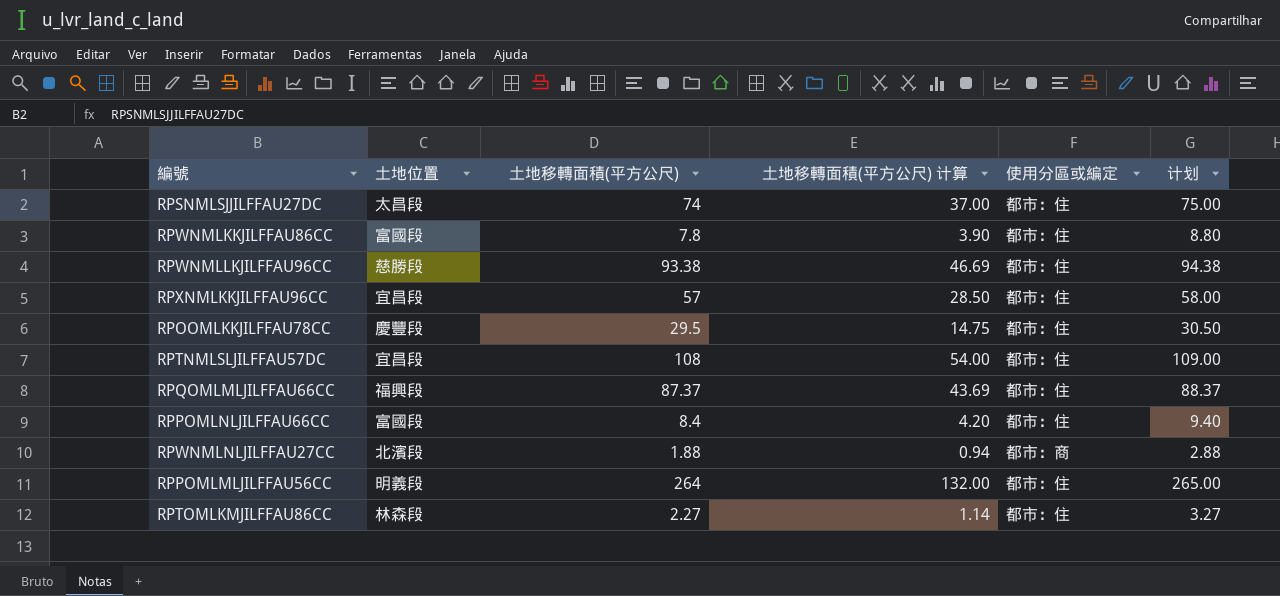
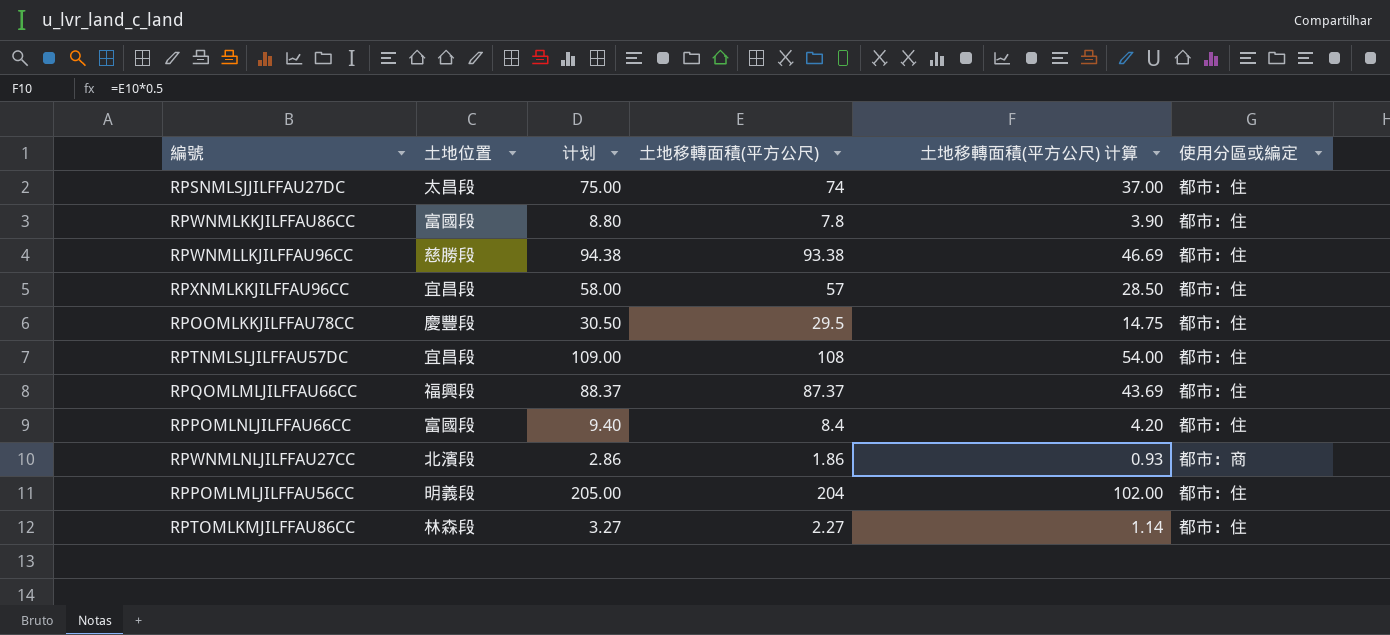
column 计划 | position: 6 -> 3
RPWNMLNLJILFFAU27CC | 计划: 2.88 -> 2.86
RPWNMLNLJILFFAU27CC | 土地移轉面積(平方公尺): 1.88 -> 1.86
RPWNMLNLJILFFAU27CC | 土地移轉面積(平方公尺) 计算: 0.94 -> 0.93
RPPOMLMLJILFFAU56CC | 计划: 265.00 -> 205.00
RPPOMLMLJILFFAU56CC | 土地移轉面積(平方公尺): 264 -> 204
RPPOMLMLJILFFAU56CC | 土地移轉面積(平方公尺) 计算: 132.00 -> 102.00

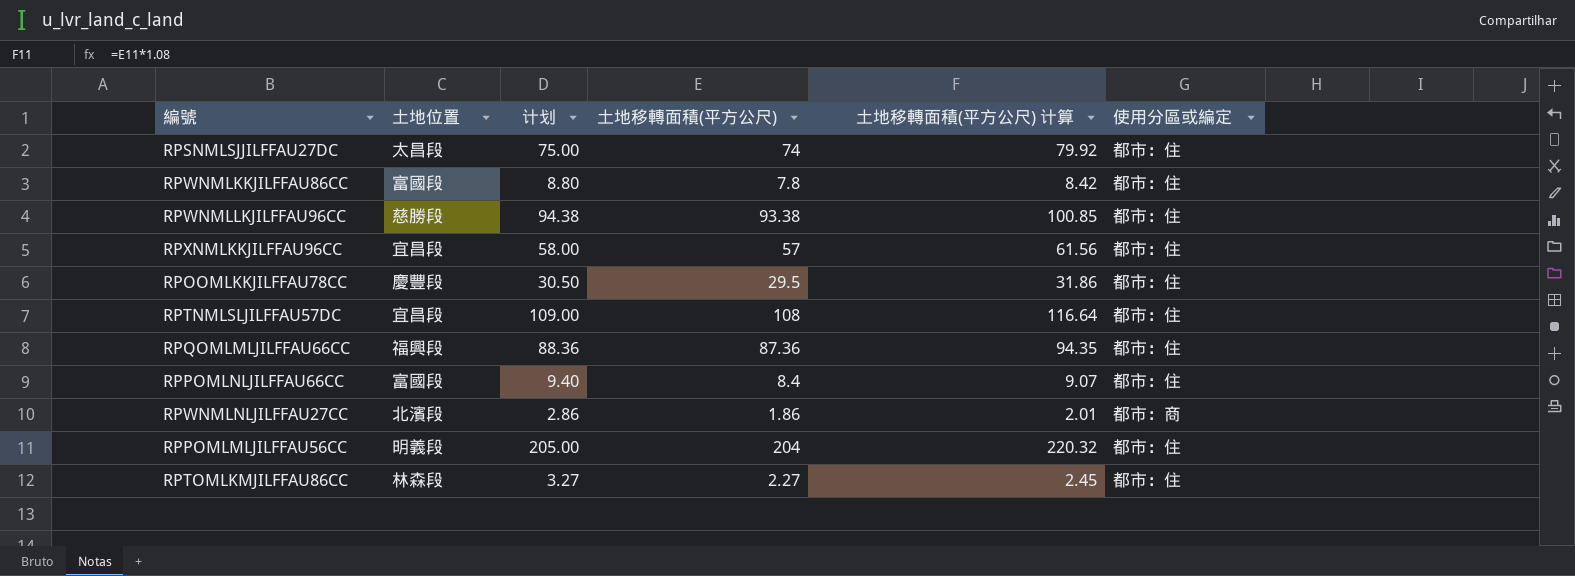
column 土地移轉面積(平方公尺) 计算 | formula: [土地移轉面積(平方公尺)] * 0.5 -> [土地移轉面積(平方公尺)] * 1.08
RPQOMLMLJILFFAU66CC | 计划: 88.37 -> 88.36
RPQOMLMLJILFFAU66CC | 土地移轉面積(平方公尺): 87.37 -> 87.36

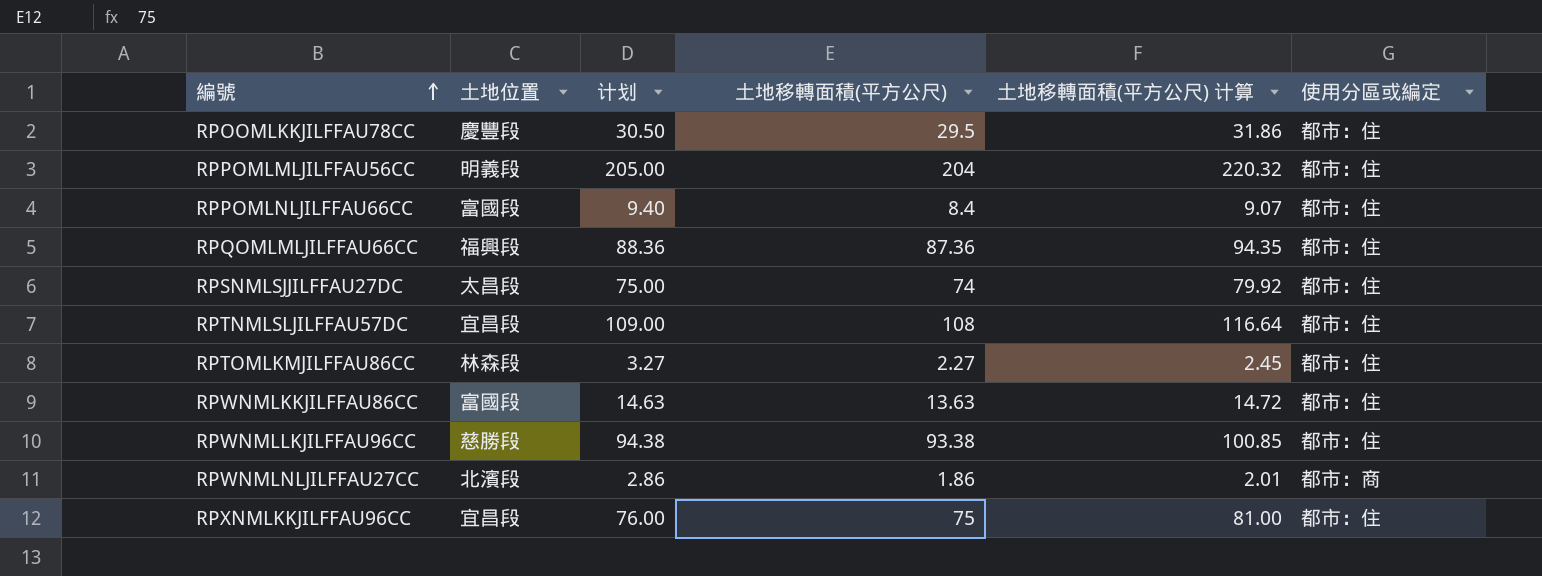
row order: none -> 編號 ascending
RPWNMLKKJILFFAU86CC | 计划: 8.80 -> 14.63
RPWNMLKKJILFFAU86CC | 土地移轉面積(平方公尺): 7.8 -> 13.63
RPWNMLKKJILFFAU86CC | 土地移轉面積(平方公尺) 计算: 8.42 -> 14.72
RPXNMLKKJILFFAU96CC | 计划: 58.00 -> 76.00
RPXNMLKKJILFFAU96CC | 土地移轉面積(平方公尺): 57 -> 75
RPXNMLKKJILFFAU96CC | 土地移轉面積(平方公尺) 计算: 61.56 -> 81.00

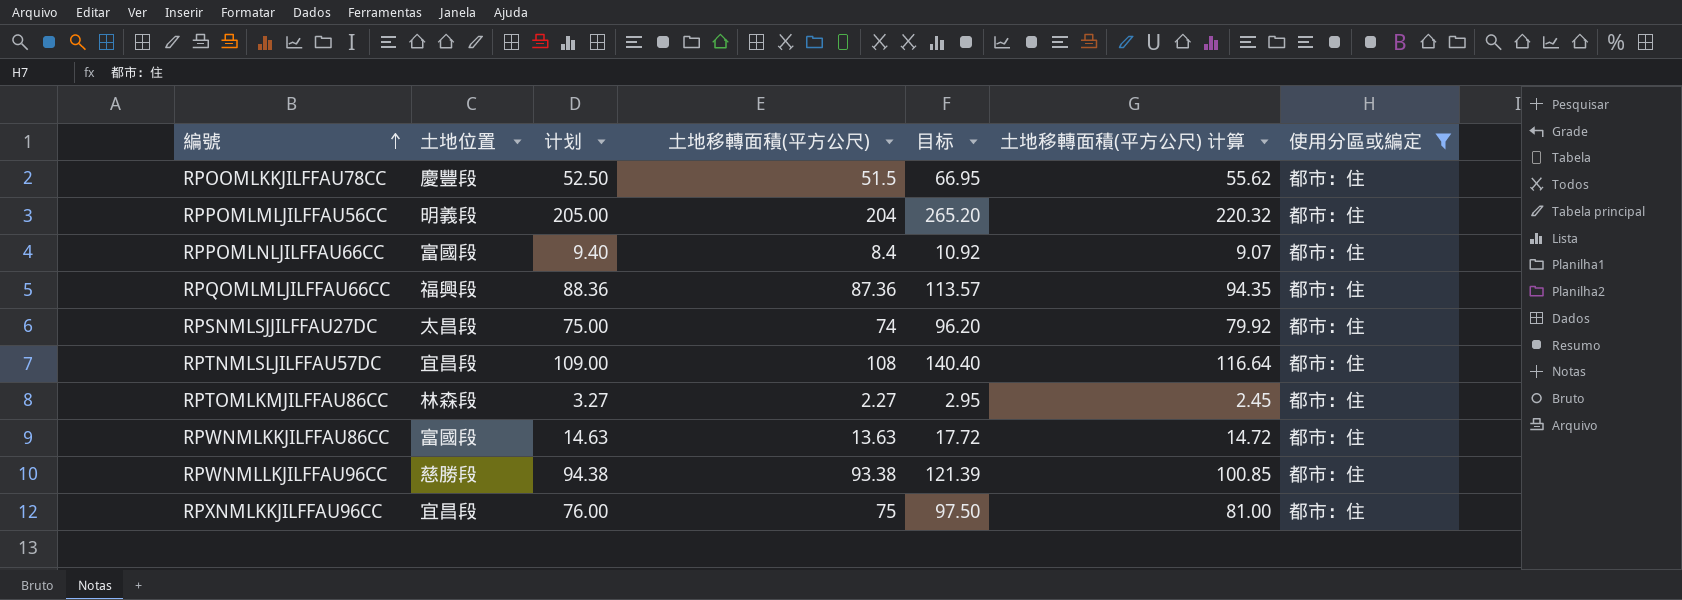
filter: none -> 使用分區或編定 = 都市：住
column 目标 | formula: none -> [土地移轉面積(平方公尺)] * 1.3
RPOOMLKKJILFFAU78CC | 计划: 30.50 -> 52.50
RPOOMLKKJILFFAU78CC | 土地移轉面積(平方公尺): 29.5 -> 51.5
RPOOMLKKJILFFAU78CC | 土地移轉面積(平方公尺) 计算: 31.86 -> 55.62

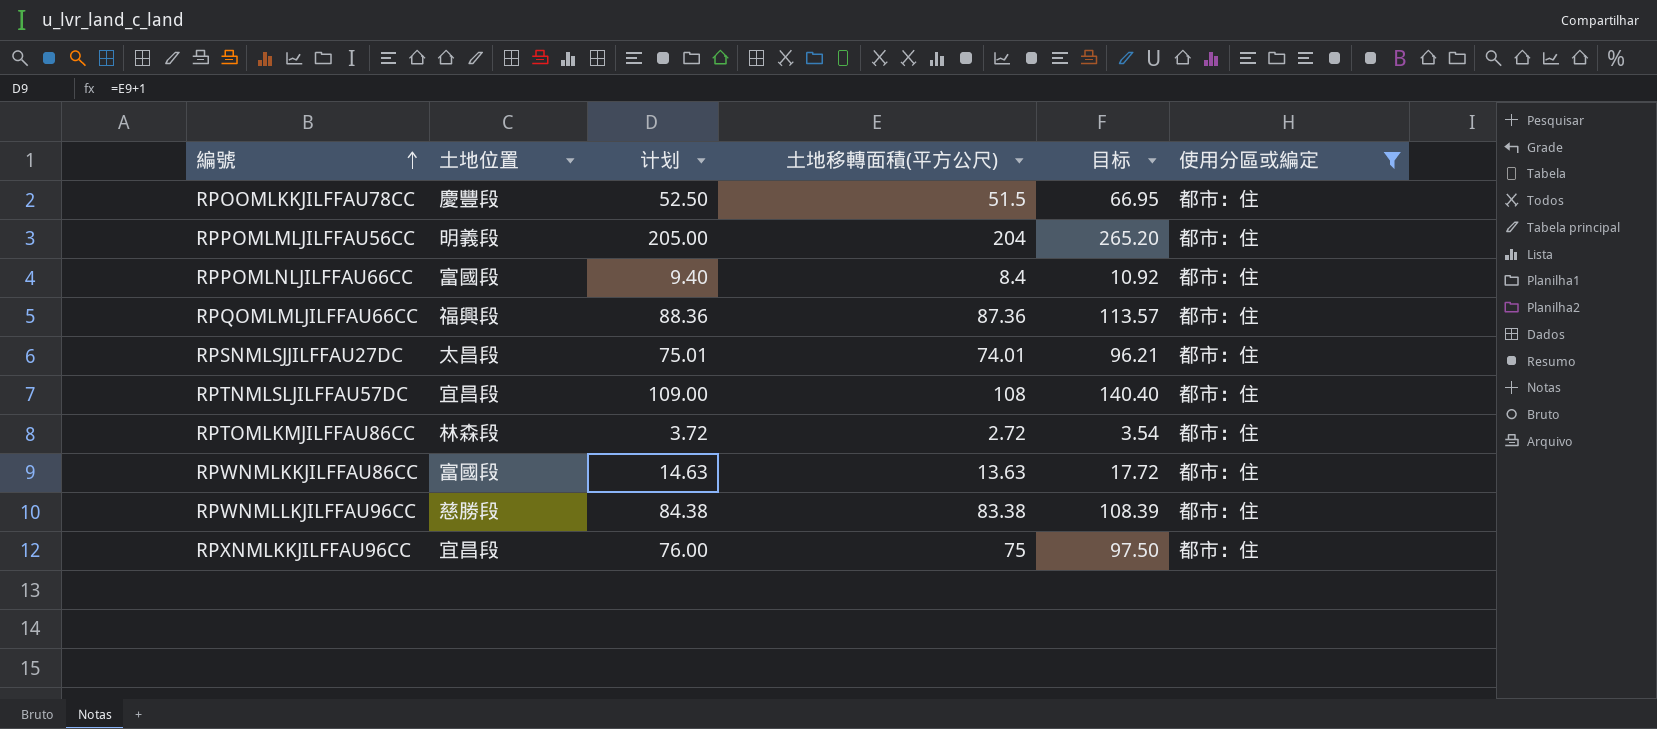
column 土地移轉面積(平方公尺) 计算 | formula: [土地移轉面積(平方公尺)] * 1.08 -> none
RPSNMLSJJILFFAU27DC | 计划: 75.00 -> 75.01
RPSNMLSJJILFFAU27DC | 土地移轉面積(平方公尺): 74 -> 74.01
RPSNMLSJJILFFAU27DC | 目标: 96.20 -> 96.21
RPTOMLKMJILFFAU86CC | 计划: 3.27 -> 3.72
RPTOMLKMJILFFAU86CC | 土地移轉面積(平方公尺): 2.27 -> 2.72
RPTOMLKMJILFFAU86CC | 目标: 2.95 -> 3.54
RPWNMLLKJILFFAU96CC | 计划: 94.38 -> 84.38
RPWNMLLKJILFFAU96CC | 土地移轉面積(平方公尺): 93.38 -> 83.38
RPWNMLLKJILFFAU96CC | 目标: 121.39 -> 108.39

